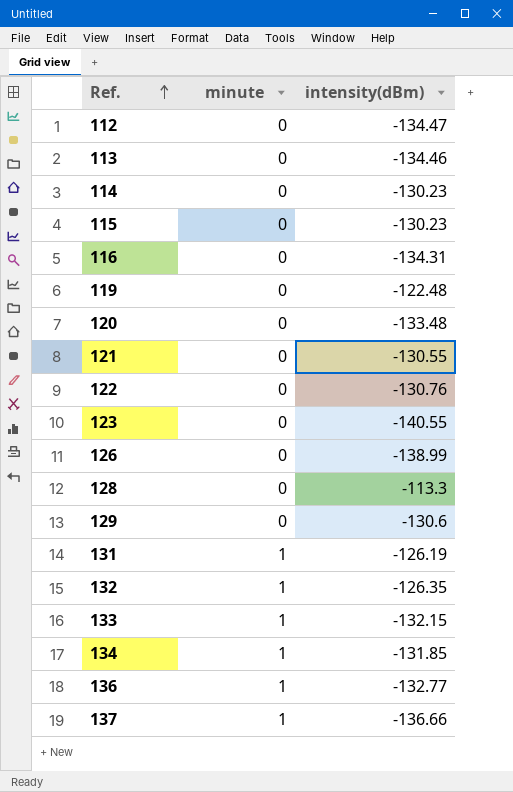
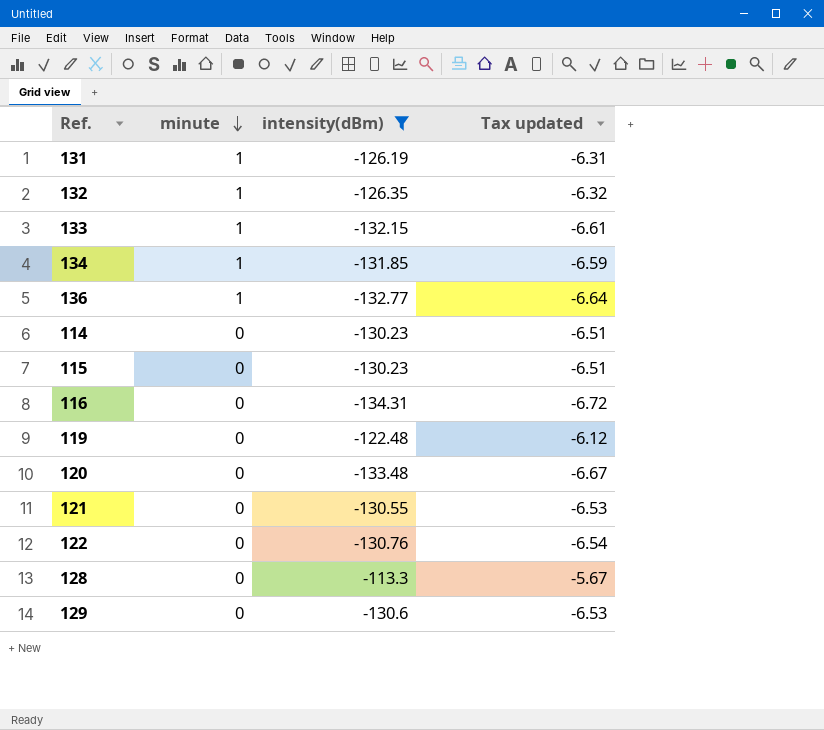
filter: none -> intensity(dBm) >= -134.31
row order: Ref. ascending -> minute descending
column Tax updated | formula: none -> [intensity(dBm)] * 0.05

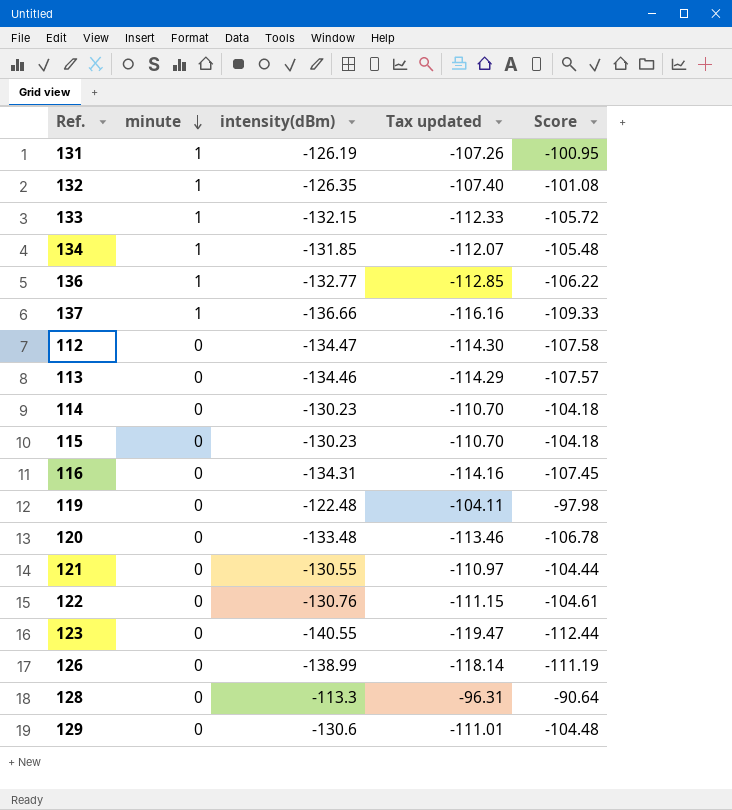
filter: intensity(dBm) >= -134.31 -> none
column Tax updated | formula: [intensity(dBm)] * 0.05 -> [intensity(dBm)] * 0.85
column Score | formula: none -> [intensity(dBm)] * 0.8

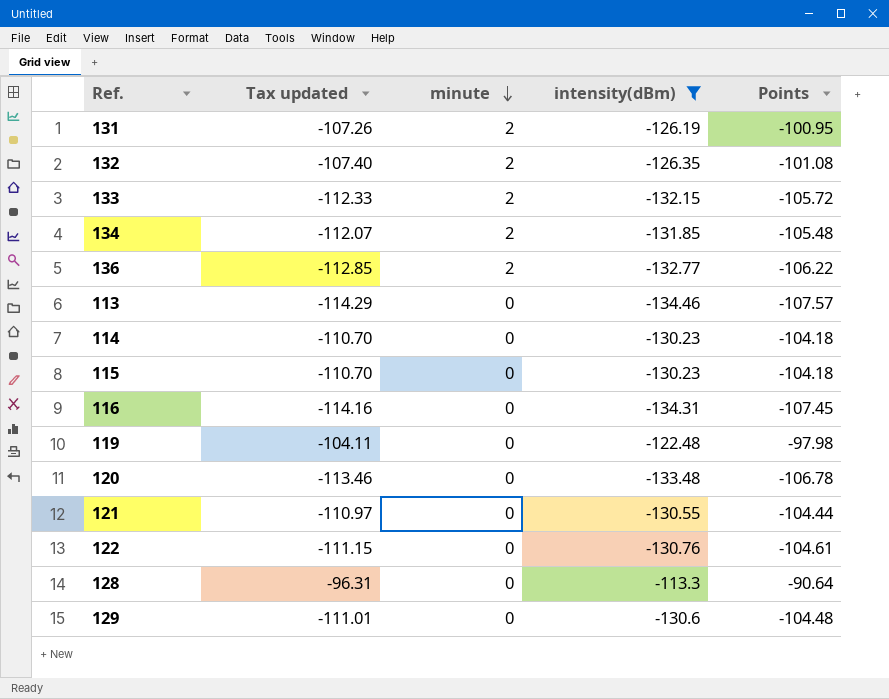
filter: none -> intensity(dBm) >= -134.46
column Tax updated | position: 4 -> 2
column name: Score -> Points
131 | minute: 1 -> 2
132 | minute: 1 -> 2
133 | minute: 1 -> 2
134 | minute: 1 -> 2
136 | minute: 1 -> 2

